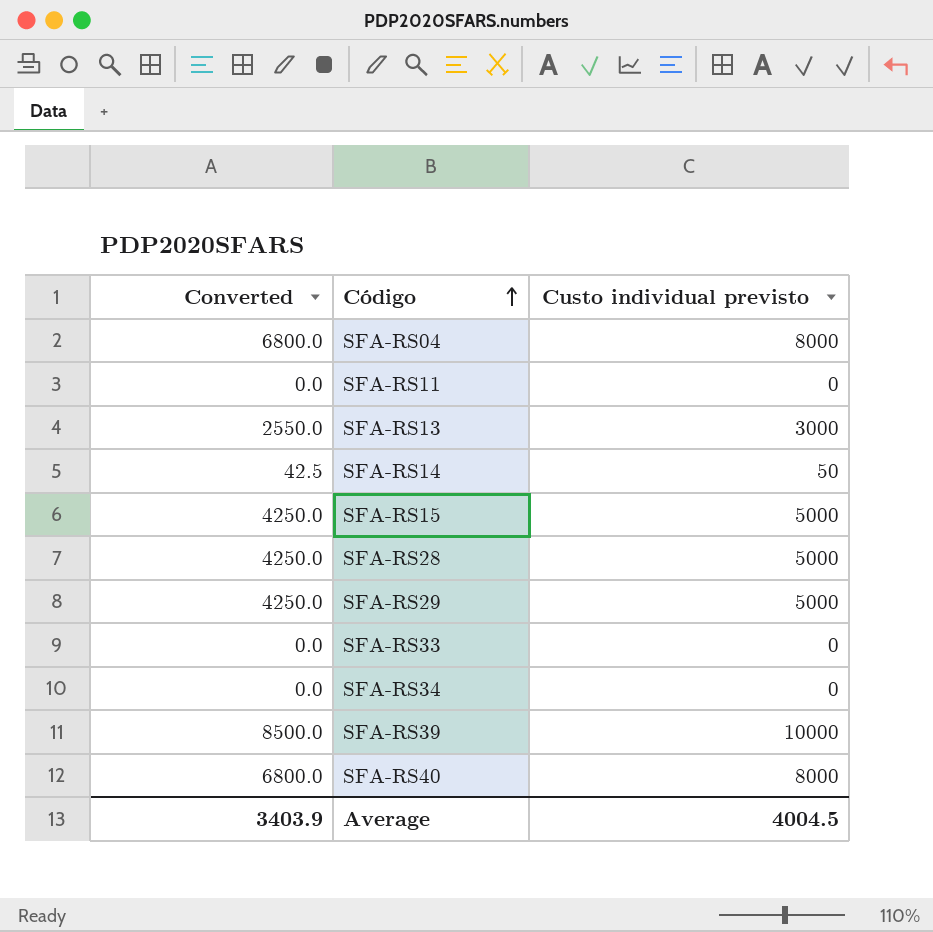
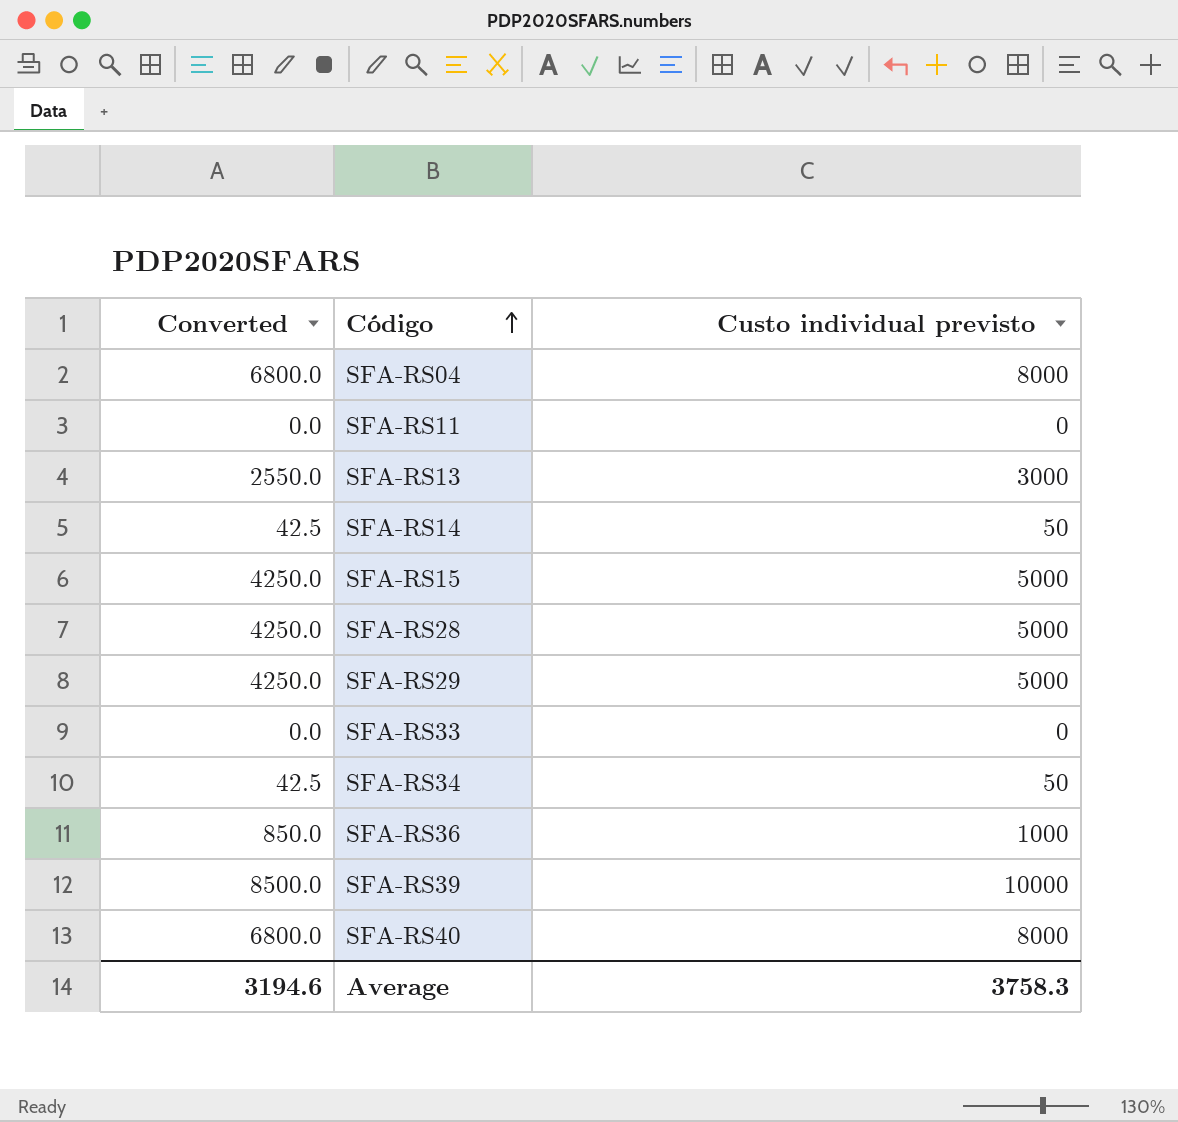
SFA-RS34 | Converted: 0.0 -> 42.5
SFA-RS34 | Custo individual previsto: 0 -> 50
row SFA-RS36: none -> 850.0 | 1000
Average | Converted: 3403.9 -> 3194.6
Average | Custo individual previsto: 4004.5 -> 3758.3

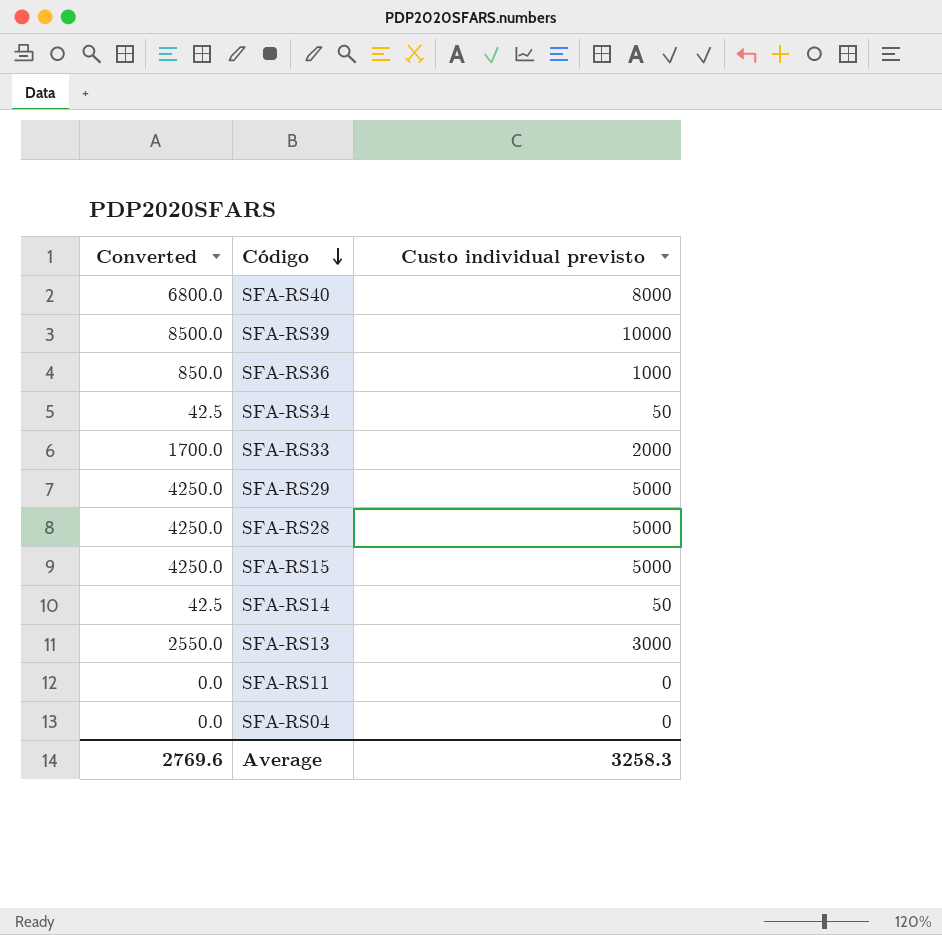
row order: Código ascending -> Código descending
SFA-RS33 | Converted: 0.0 -> 1700.0
SFA-RS33 | Custo individual previsto: 0 -> 2000
SFA-RS04 | Converted: 6800.0 -> 0.0
SFA-RS04 | Custo individual previsto: 8000 -> 0
Average | Converted: 3194.6 -> 2769.6
Average | Custo individual previsto: 3758.3 -> 3258.3

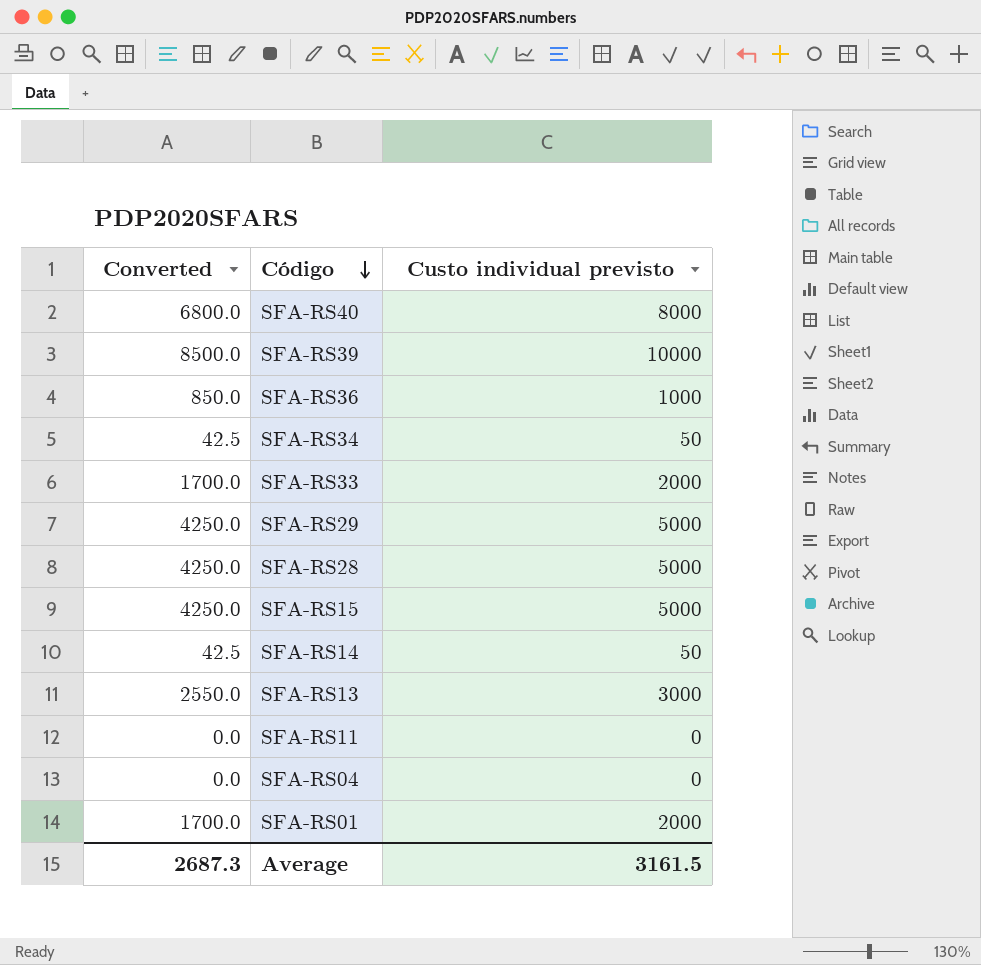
row SFA-RS01: none -> 1700.0 | 2000
Average | Converted: 2769.6 -> 2687.3
Average | Custo individual previsto: 3258.3 -> 3161.5

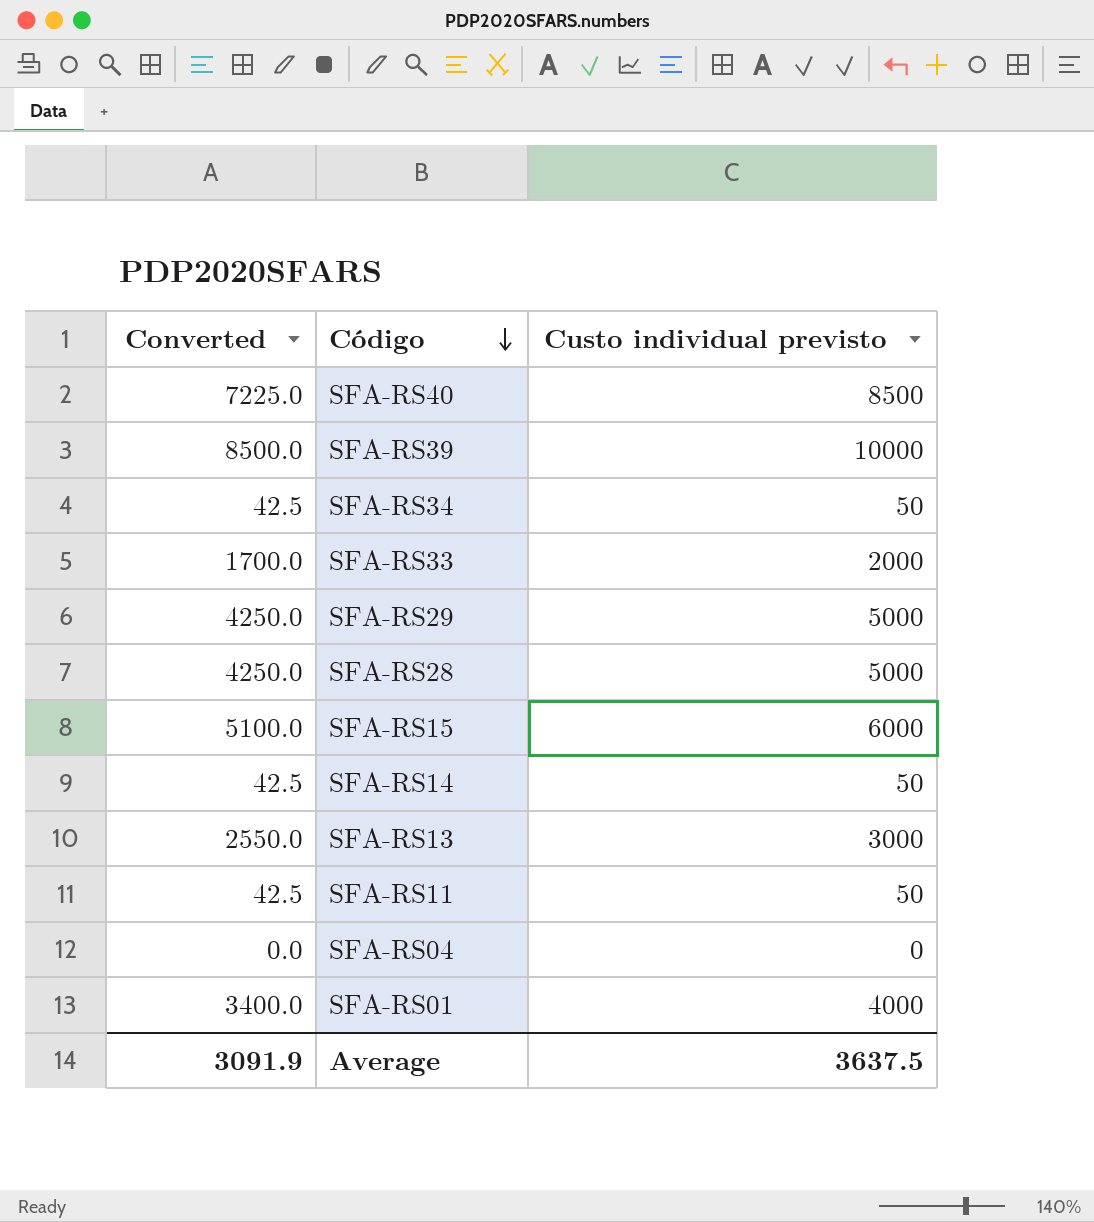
row SFA-RS36: 850.0 | 1000 -> none
SFA-RS40 | Converted: 6800.0 -> 7225.0
SFA-RS40 | Custo individual previsto: 8000 -> 8500
SFA-RS15 | Converted: 4250.0 -> 5100.0
SFA-RS15 | Custo individual previsto: 5000 -> 6000
SFA-RS11 | Converted: 0.0 -> 42.5
SFA-RS11 | Custo individual previsto: 0 -> 50
SFA-RS01 | Converted: 1700.0 -> 3400.0
SFA-RS01 | Custo individual previsto: 2000 -> 4000
Average | Converted: 2687.3 -> 3091.9
Average | Custo individual previsto: 3161.5 -> 3637.5

